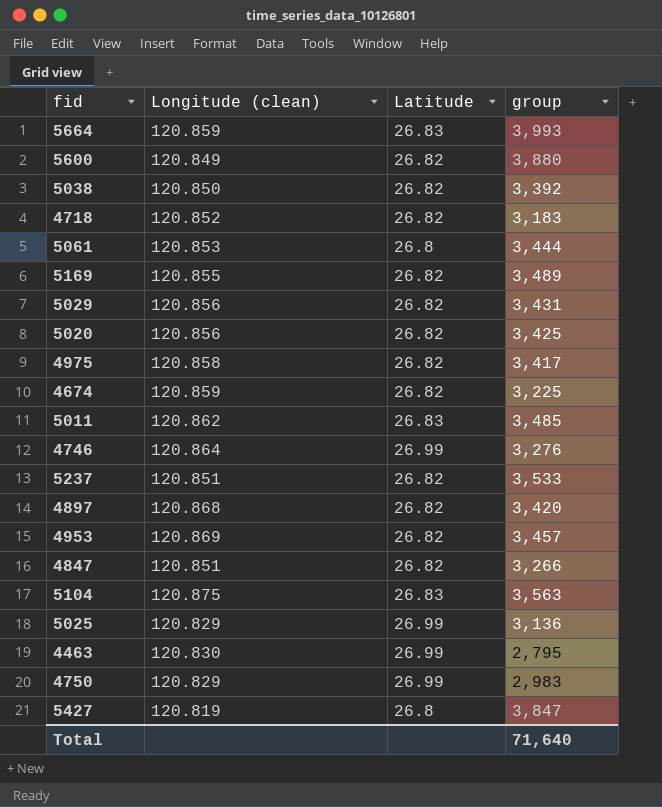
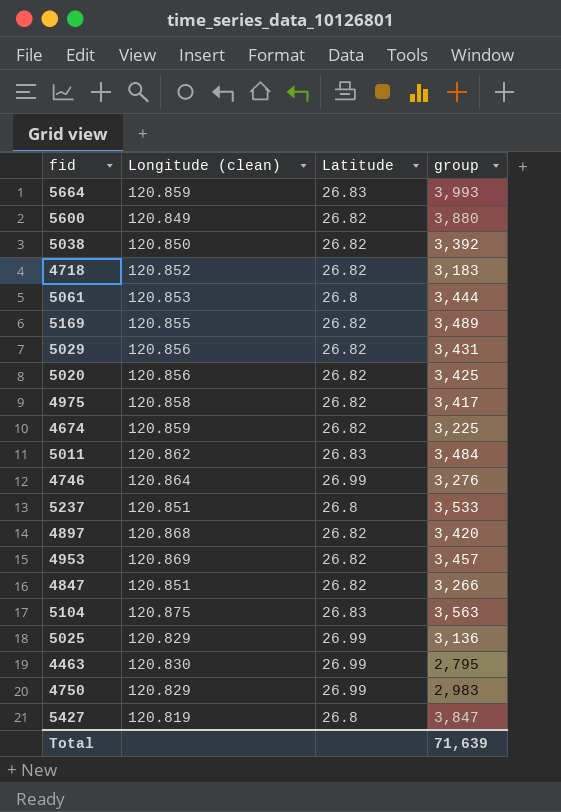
5011 | group: 3,485 -> 3,484
5237 | Latitude: 26.82 -> 26.8
Total | group: 71,640 -> 71,639

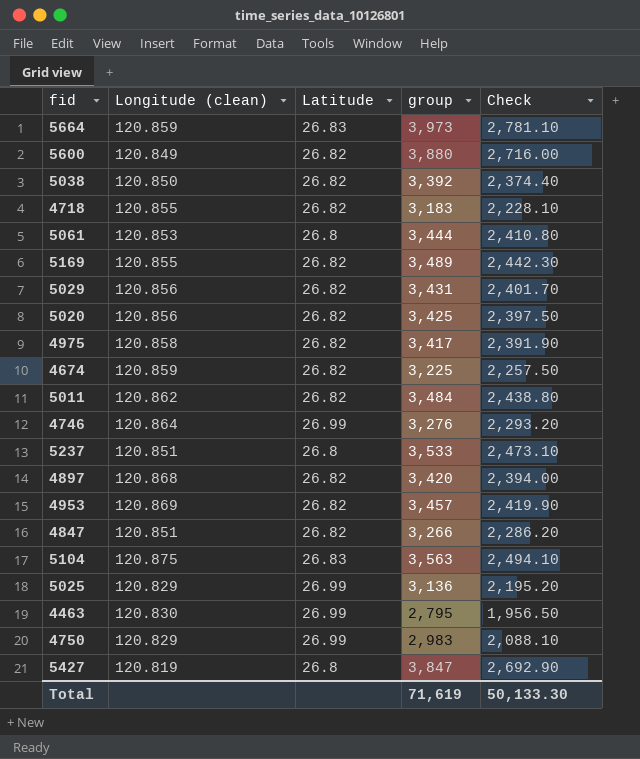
column Check | formula: none -> [group] * 0.7
5664 | group: 3,993 -> 3,973
4718 | Longitude (clean): 120.852 -> 120.855
5011 | Latitude: 26.83 -> 26.82
Total | group: 71,639 -> 71,619

